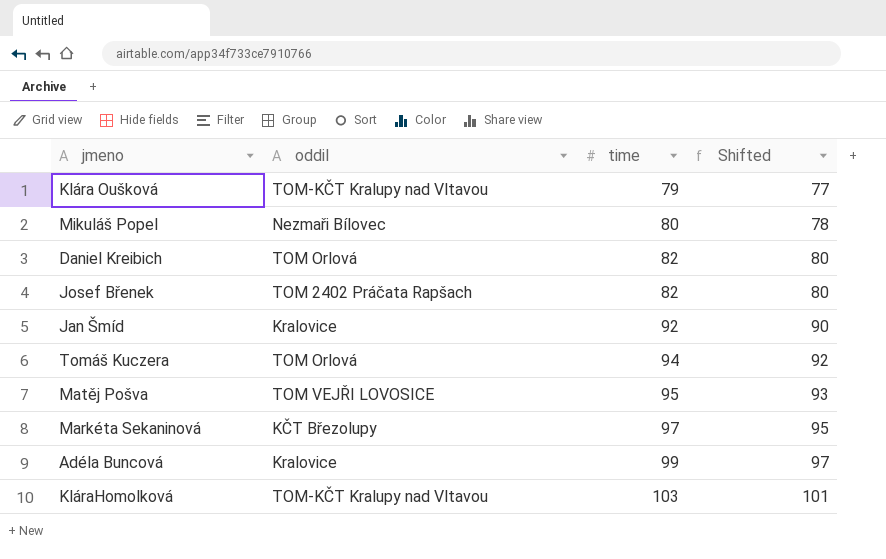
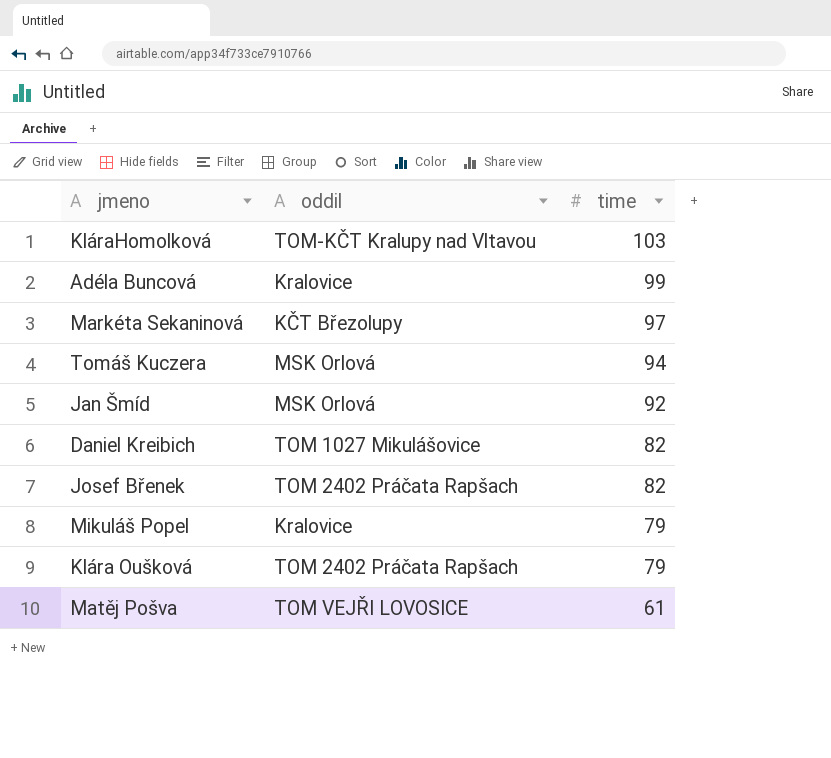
row order: time ascending -> time descending
column Shifted | formula: [time] - 2 -> none
Tomáš Kuczera | oddil: TOM Orlová -> MSK Orlová
Jan Šmíd | oddil: Kralovice -> MSK Orlová
Daniel Kreibich | oddil: TOM Orlová -> TOM 1027 Mikulášovice
Mikuláš Popel | oddil: Nezmaři Bílovec -> Kralovice
Mikuláš Popel | time: 80 -> 79
Klára Oušková | oddil: TOM-KČT Kralupy nad Vltavou -> TOM 2402 Práčata Rapšach
Matěj Pošva | time: 95 -> 61

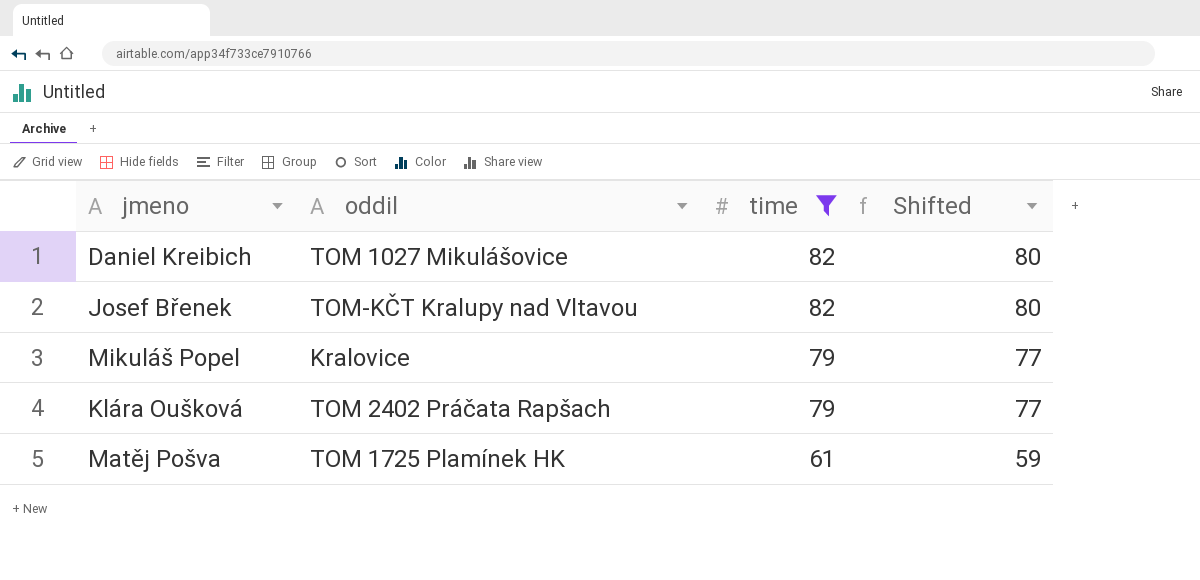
filter: none -> time <= 82
column Shifted | formula: none -> [time] - 2
Josef Břenek | oddil: TOM 2402 Práčata Rapšach -> TOM-KČT Kralupy nad Vltavou
Matěj Pošva | oddil: TOM VEJŘI LOVOSICE -> TOM 1725 Plamínek HK

